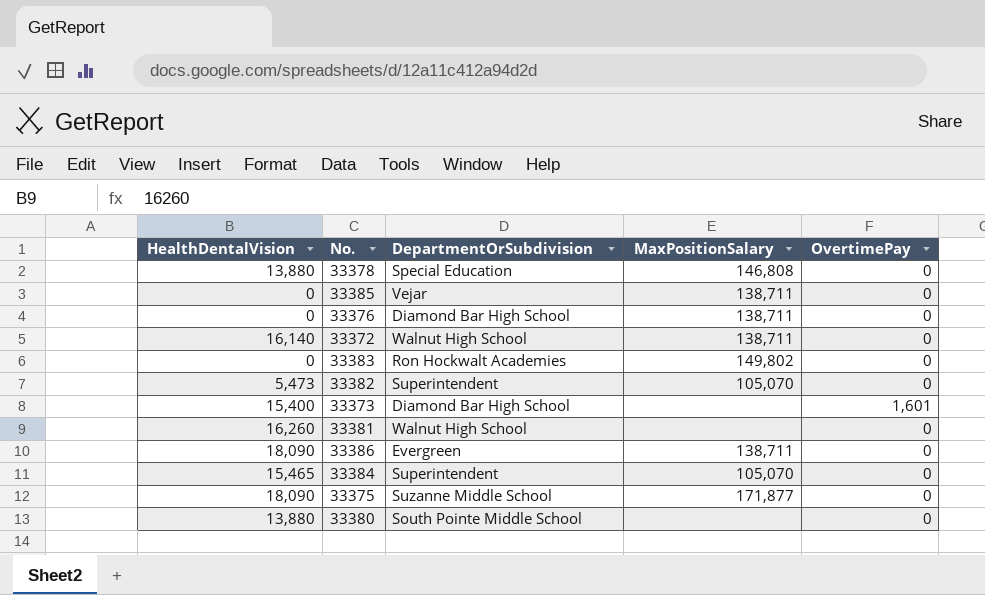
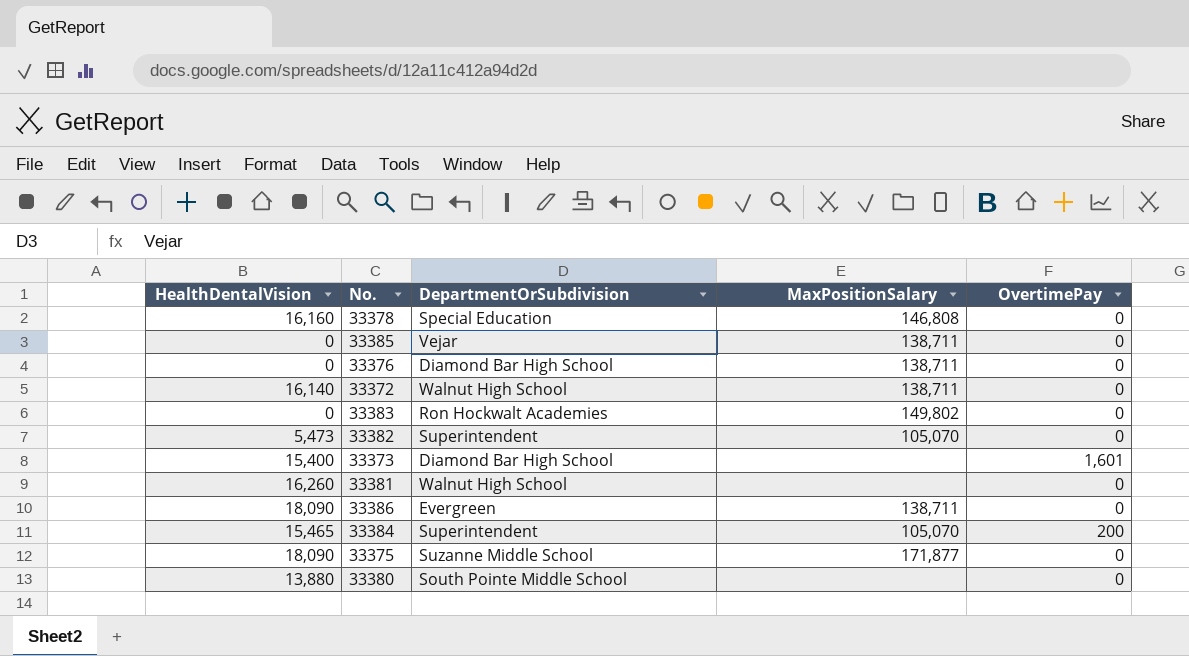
33378 | HealthDentalVision: 13,880 -> 16,160
33384 | OvertimePay: 0 -> 200

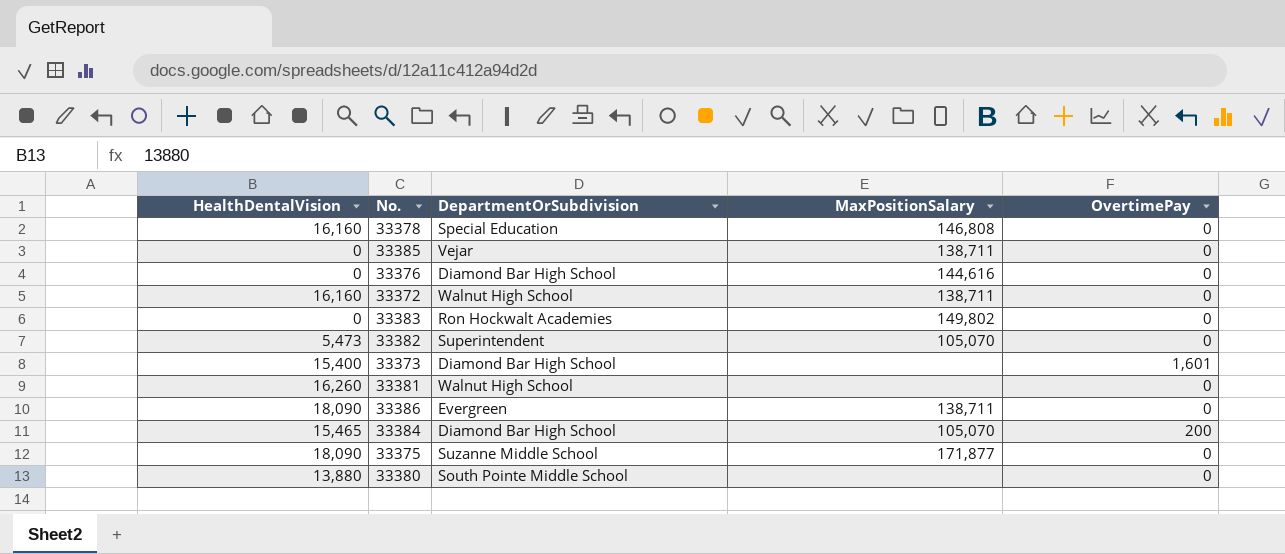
33376 | MaxPositionSalary: 138,711 -> 144,616
33372 | HealthDentalVision: 16,140 -> 16,160
33384 | DepartmentOrSubdivision: Superintendent -> Diamond Bar High School

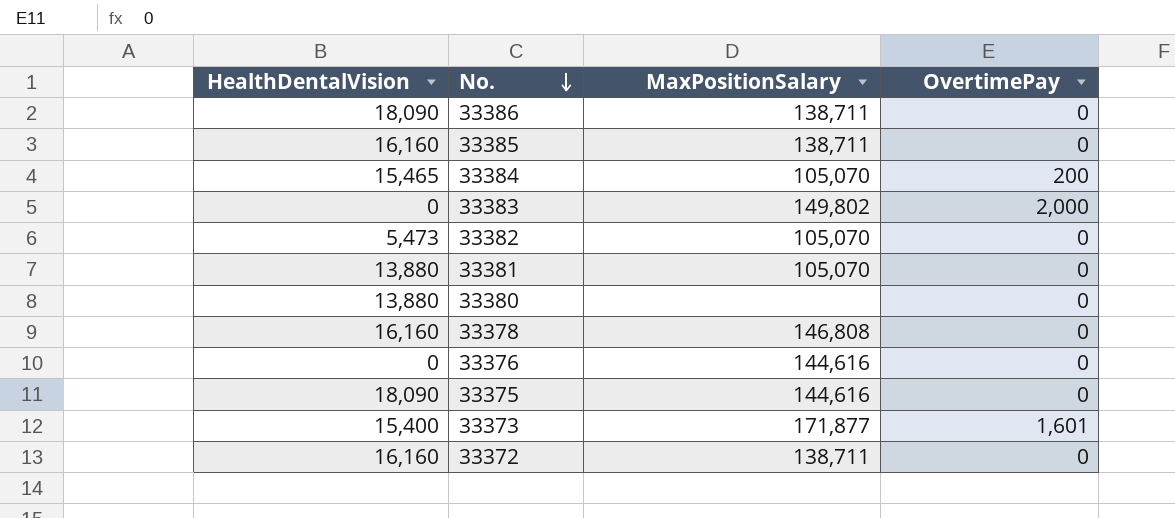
row order: none -> No. descending
column DepartmentOrSubdivision | position: 3 -> none
33385 | HealthDentalVision: 0 -> 16,160
33383 | OvertimePay: 0 -> 2,000
33381 | HealthDentalVision: 16,260 -> 13,880
33381 | MaxPositionSalary: none -> 105,070
33375 | MaxPositionSalary: 171,877 -> 144,616
33373 | MaxPositionSalary: none -> 171,877

